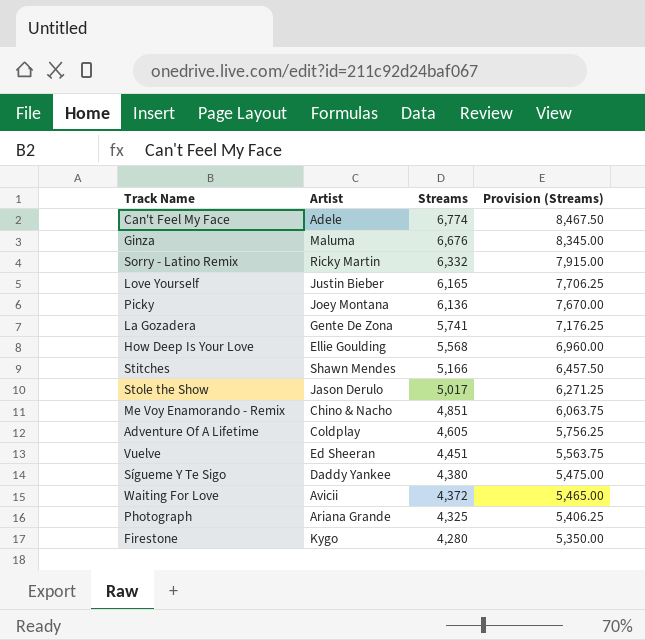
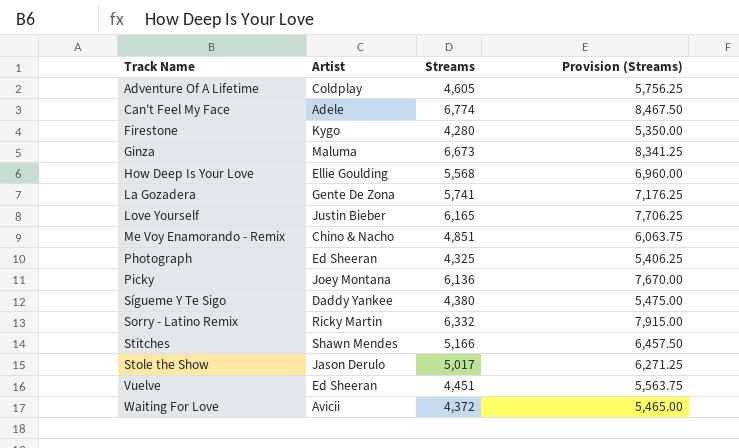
row order: Streams descending -> Track Name ascending
Ginza | Streams: 6,676 -> 6,673
Ginza | Provision (Streams): 8,345.00 -> 8,341.25
Photograph | Artist: Ariana Grande -> Ed Sheeran

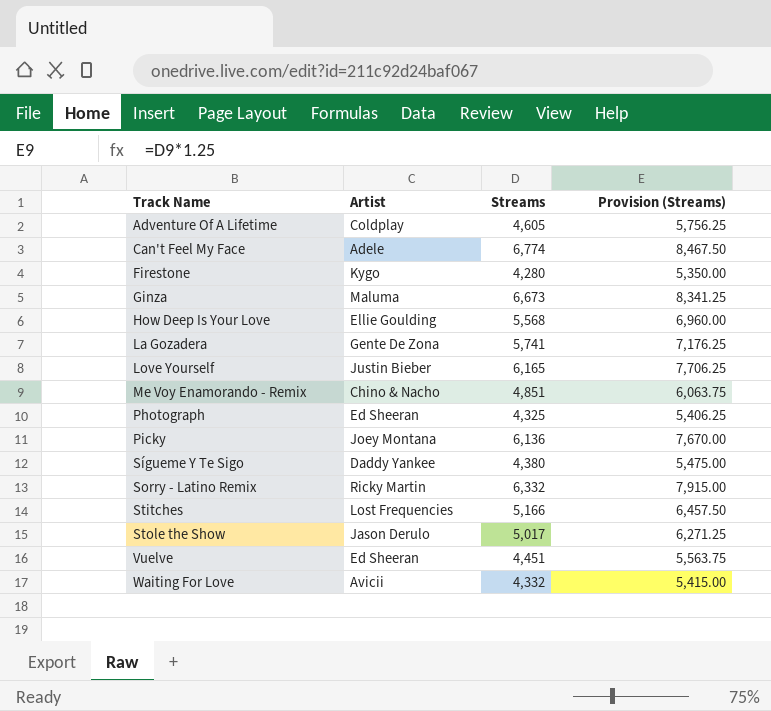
Stitches | Artist: Shawn Mendes -> Lost Frequencies
Waiting For Love | Streams: 4,372 -> 4,332
Waiting For Love | Provision (Streams): 5,465.00 -> 5,415.00

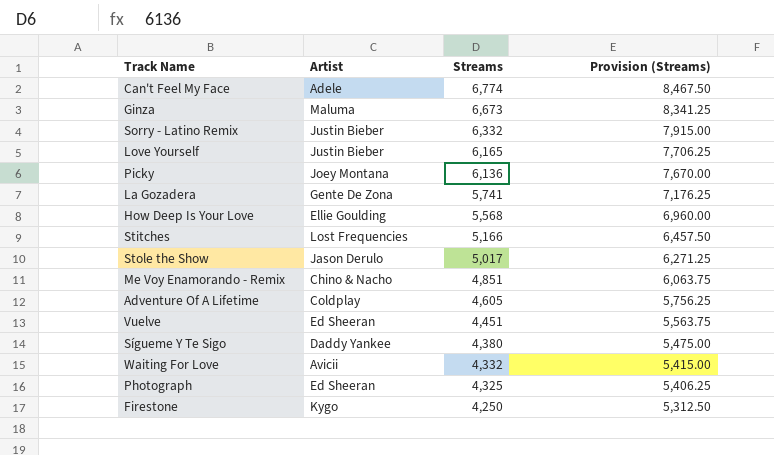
row order: Track Name ascending -> Streams descending
Sorry - Latino Remix | Artist: Ricky Martin -> Justin Bieber
Firestone | Streams: 4,280 -> 4,250
Firestone | Provision (Streams): 5,350.00 -> 5,312.50

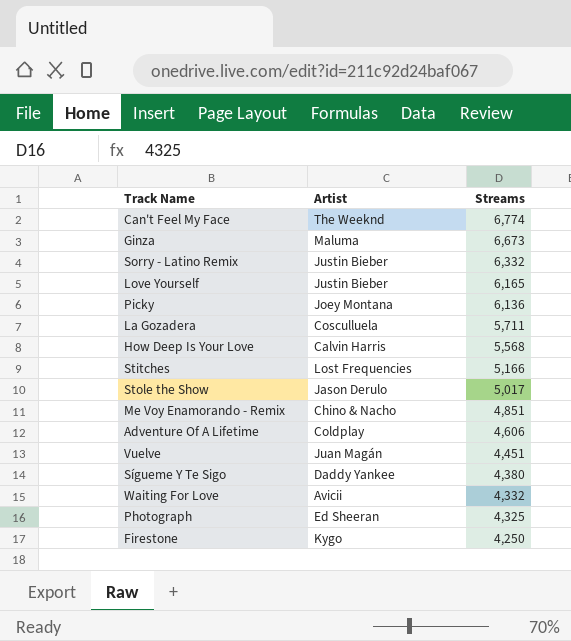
column Provision (Streams) | formula: [Streams] * 1.25 -> none
Can't Feel My Face | Artist: Adele -> The Weeknd
La Gozadera | Artist: Gente De Zona -> Cosculluela
La Gozadera | Streams: 5,741 -> 5,711
How Deep Is Your Love | Artist: Ellie Goulding -> Calvin Harris
Adventure Of A Lifetime | Streams: 4,605 -> 4,606
Vuelve | Artist: Ed Sheeran -> Juan Magán

